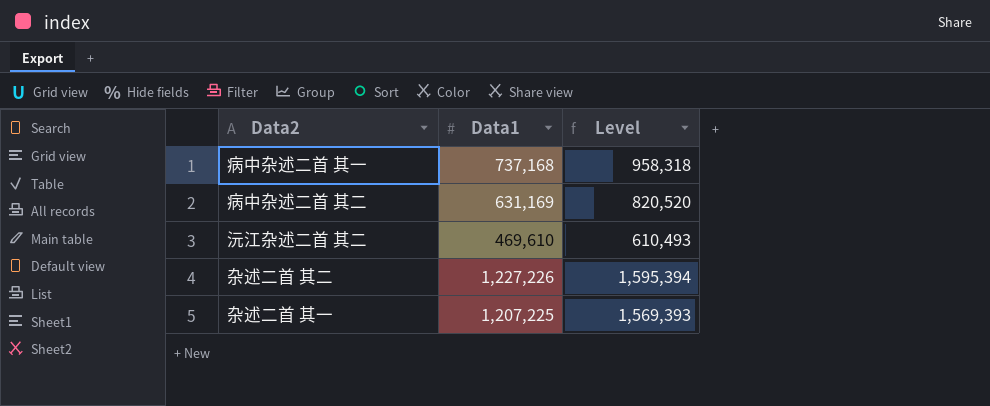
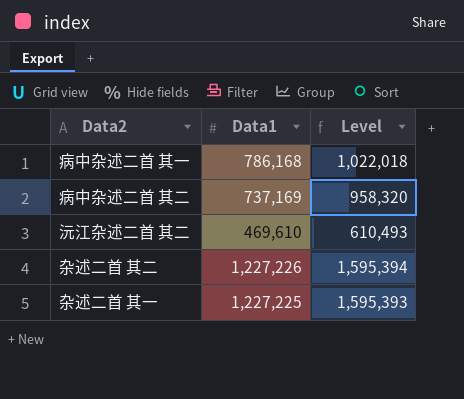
病中杂述二首 其一 | Data1: 737,168 -> 786,168
病中杂述二首 其一 | Level: 958,318 -> 1,022,018
病中杂述二首 其二 | Data1: 631,169 -> 737,169
病中杂述二首 其二 | Level: 820,520 -> 958,320
杂述二首 其一 | Data1: 1,207,225 -> 1,227,225
杂述二首 其一 | Level: 1,569,393 -> 1,595,393

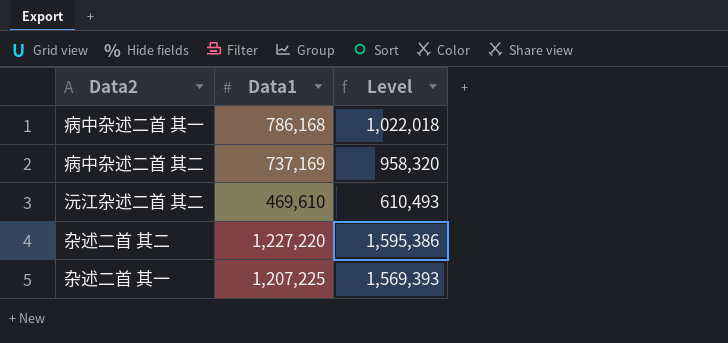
杂述二首 其二 | Data1: 1,227,226 -> 1,227,220
杂述二首 其二 | Level: 1,595,394 -> 1,595,386
杂述二首 其一 | Data1: 1,227,225 -> 1,207,225
杂述二首 其一 | Level: 1,595,393 -> 1,569,393

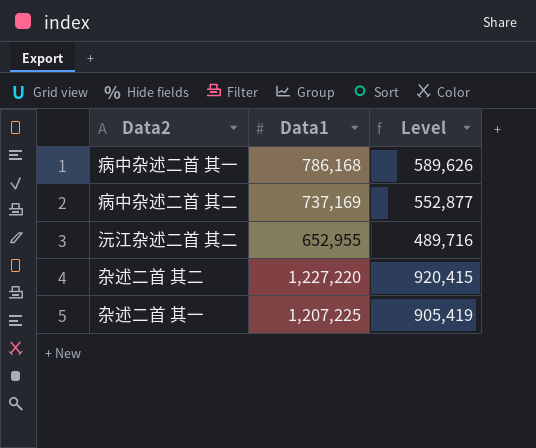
column Level | formula: [Data1] * 1.3 -> [Data1] * 0.75
沅江杂述二首 其二 | Data1: 469,610 -> 652,955

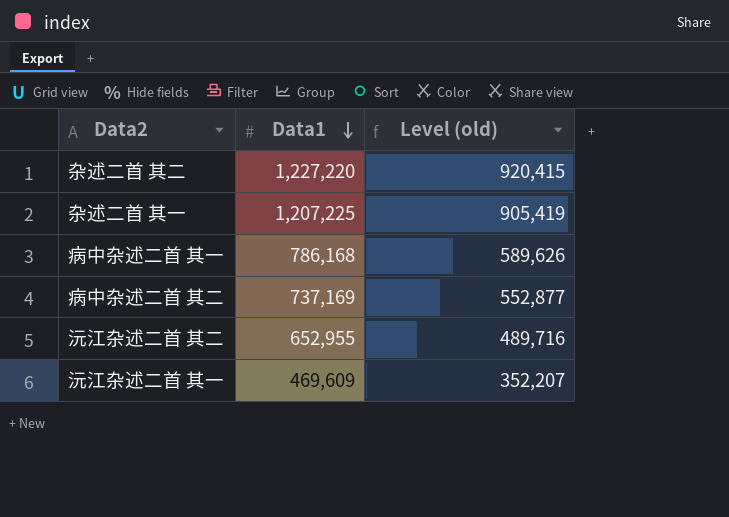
row order: none -> Data1 descending
column name: Level -> Level (old)
row 沅江杂述二首 其一: none -> 469,609 | 352,207

